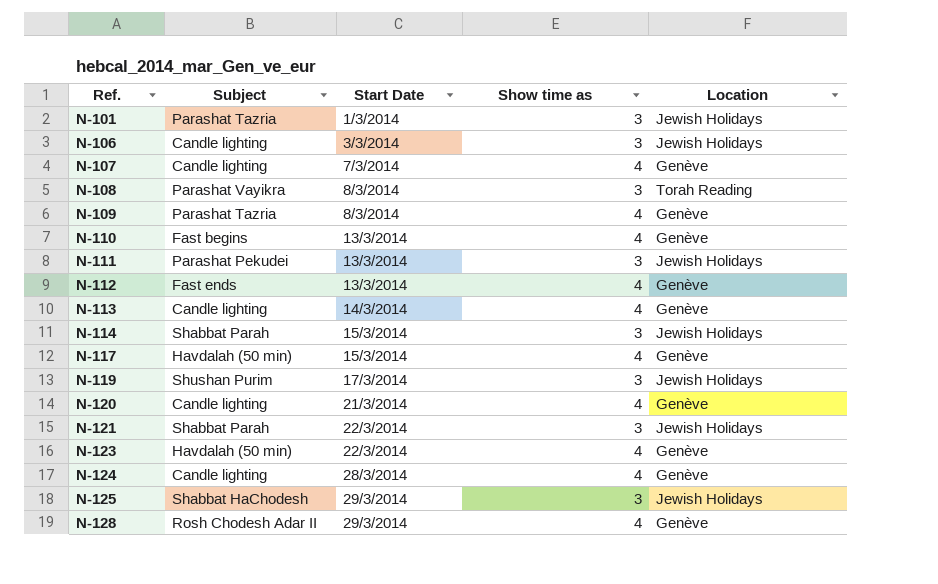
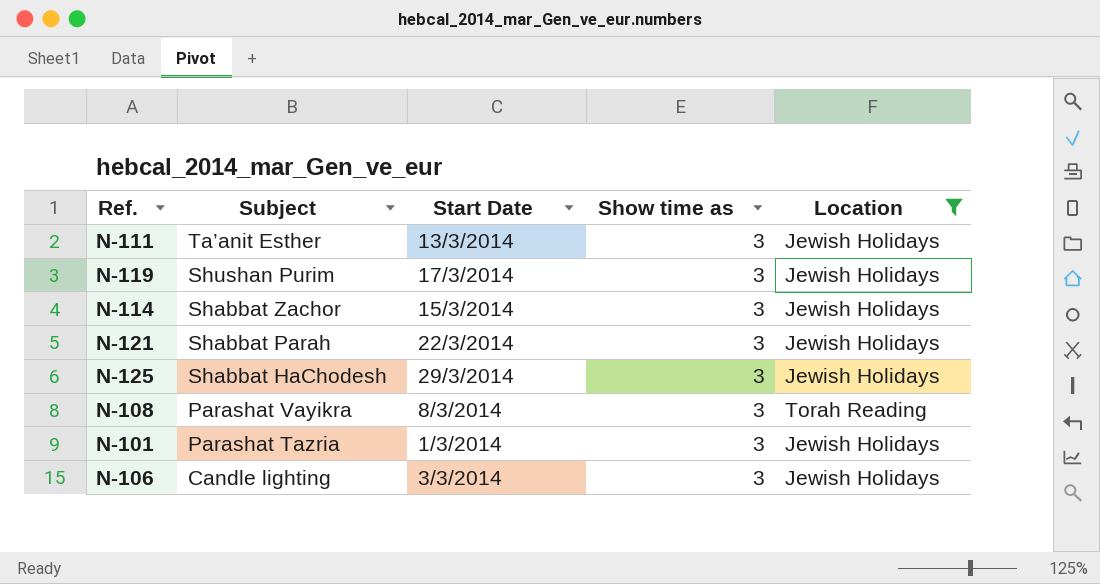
filter: none -> Location != Genève
row order: Ref. ascending -> Subject descending
N-111 | Subject: Parashat Pekudei -> Ta’anit Esther
N-114 | Subject: Shabbat Parah -> Shabbat Zachor

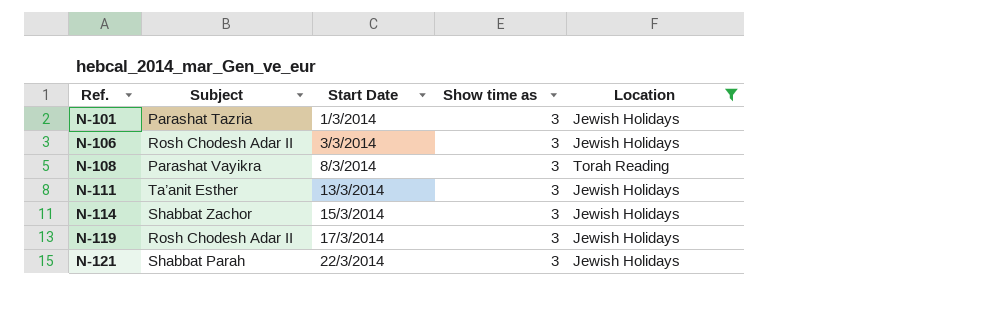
row order: Subject descending -> Ref. ascending
row N-125: Shabbat HaChodesh | 29/3/2014 | 3 | Jewish Holidays -> none
N-106 | Subject: Candle lighting -> Rosh Chodesh Adar II
N-119 | Subject: Shushan Purim -> Rosh Chodesh Adar II

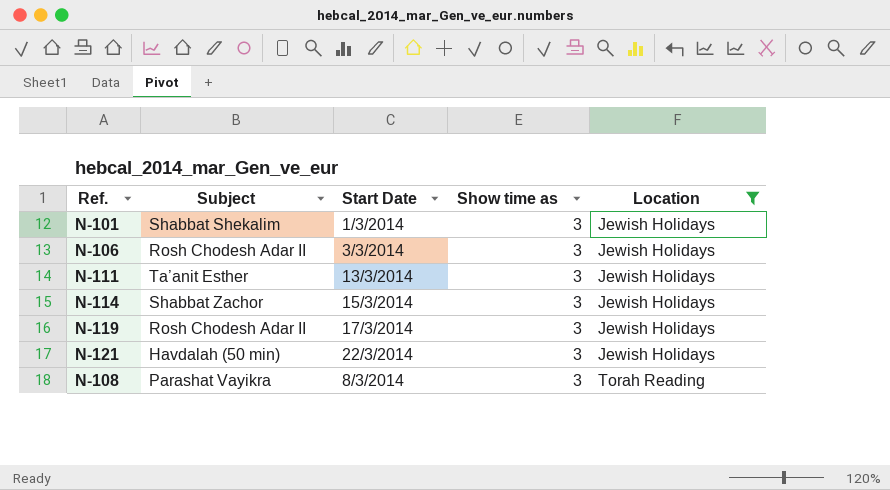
row order: Ref. ascending -> Location ascending
N-101 | Subject: Parashat Tazria -> Shabbat Shekalim
N-121 | Subject: Shabbat Parah -> Havdalah (50 min)

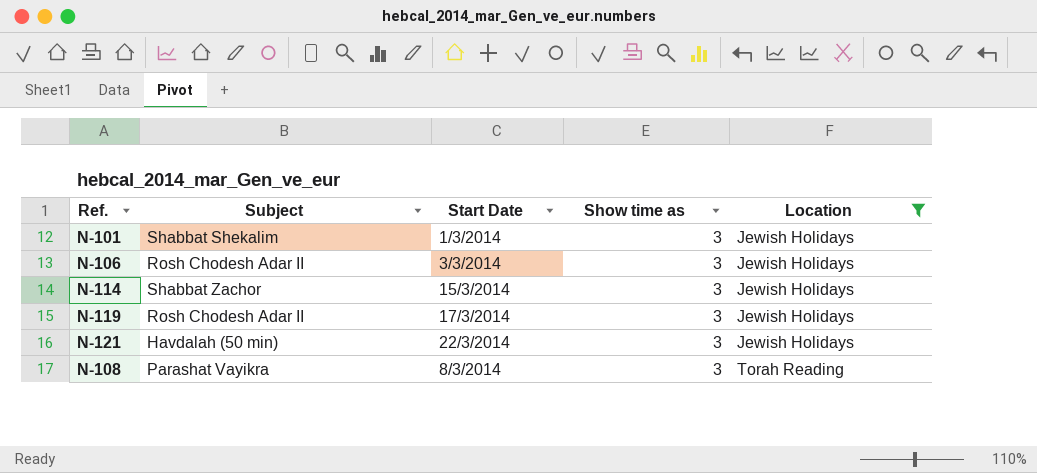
row N-111: Ta’anit Esther | 13/3/2014 | 3 | Jewish Holidays -> none

